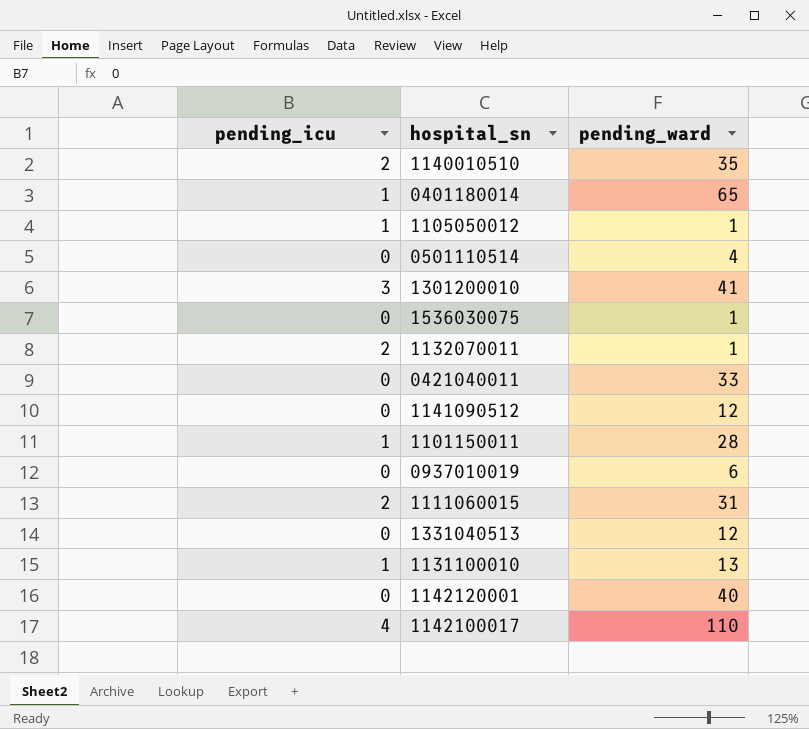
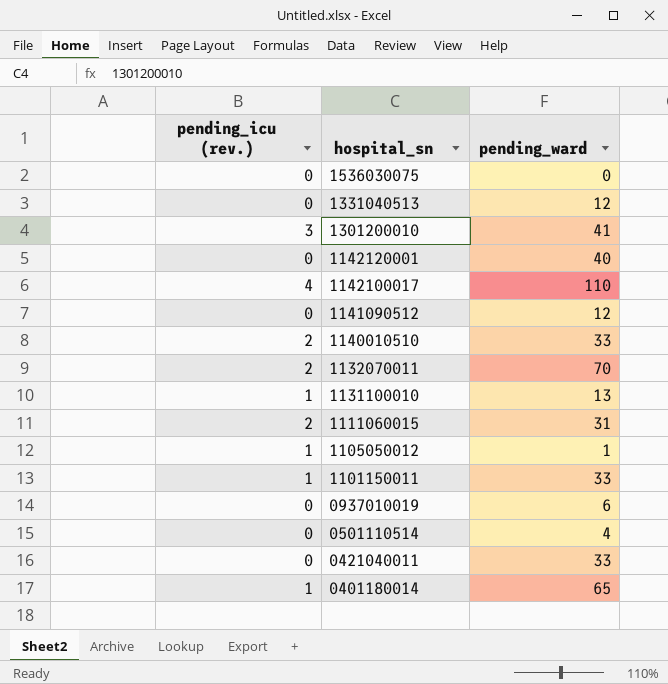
row order: none -> hospital_sn descending
column name: pending_icu -> pending_icu (rev.)
1536030075 | pending_ward: 1 -> 0
1140010510 | pending_ward: 35 -> 33
1132070011 | pending_ward: 1 -> 70
1101150011 | pending_ward: 28 -> 33

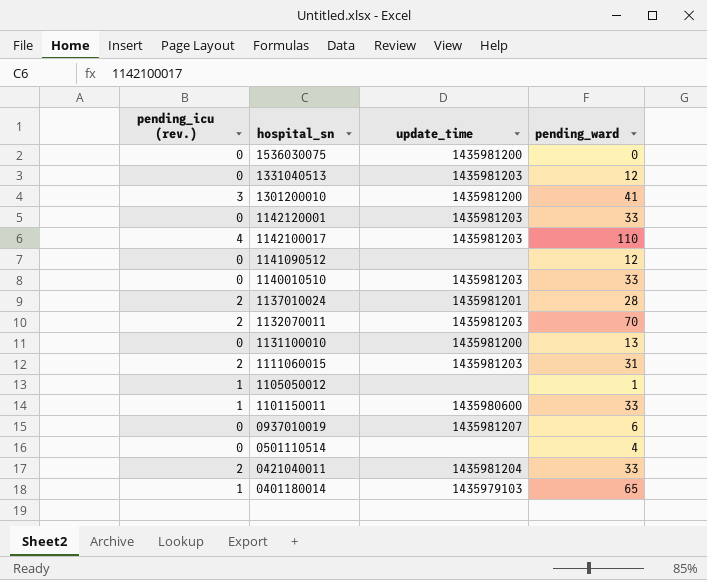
column update_time | position: none -> 3
1142120001 | pending_ward: 40 -> 33
1140010510 | pending_icu (rev.): 2 -> 0
row 1137010024: none -> 2 | 1435981201 | 28
1131100010 | pending_icu (rev.): 1 -> 0
0421040011 | pending_icu (rev.): 0 -> 2

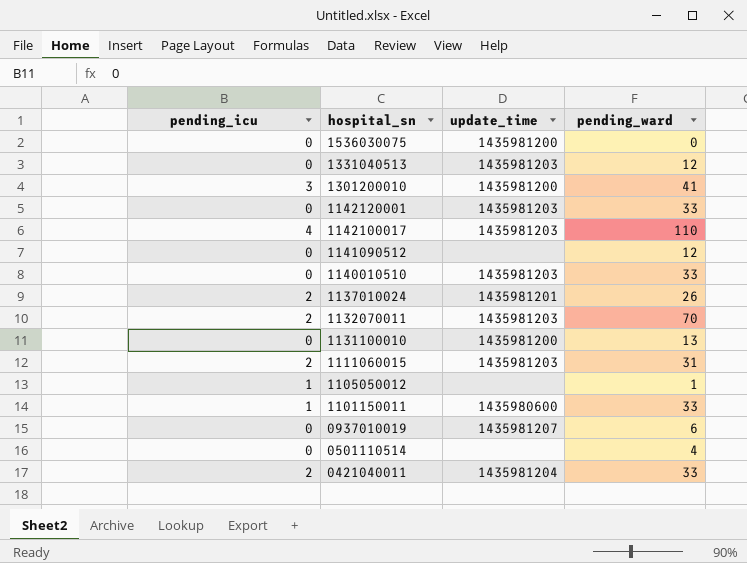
column name: pending_icu (rev.) -> pending_icu
row 0401180014: 1 | 1435979103 | 65 -> none
1137010024 | pending_ward: 28 -> 26

